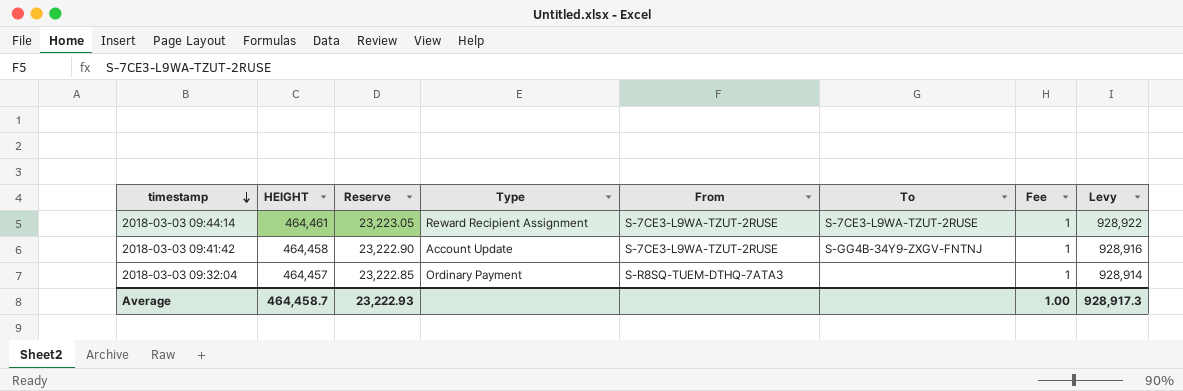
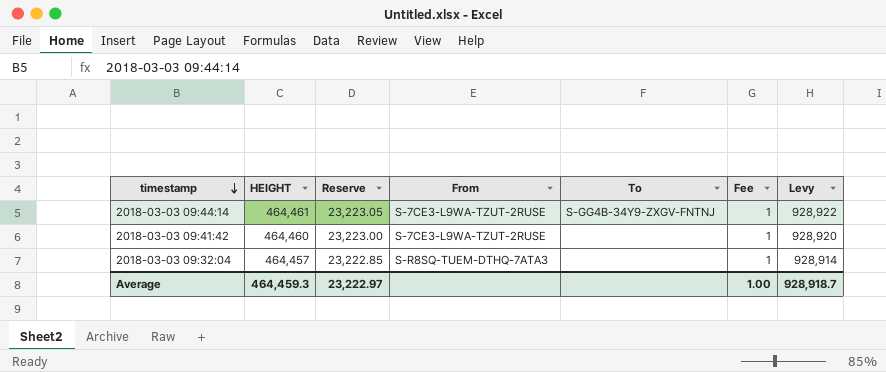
column Type | position: 4 -> none
2018-03-03 09:44:14 | To: S-7CE3-L9WA-TZUT-2RUSE -> S-GG4B-34Y9-ZXGV-FNTNJ
2018-03-03 09:41:42 | HEIGHT: 464,458 -> 464,460
2018-03-03 09:41:42 | Reserve: 23,222.90 -> 23,223.00
2018-03-03 09:41:42 | To: S-GG4B-34Y9-ZXGV-FNTNJ -> none
2018-03-03 09:41:42 | Levy: 928,916 -> 928,920
Average | HEIGHT: 464,458.7 -> 464,459.3
Average | Reserve: 23,222.93 -> 23,222.97
Average | Levy: 928,917.3 -> 928,918.7

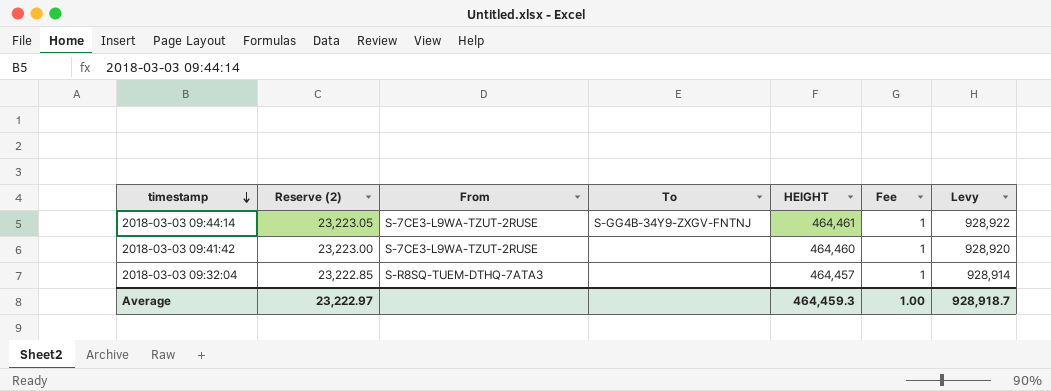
column name: Reserve -> Reserve (2)
column HEIGHT | position: 2 -> 5

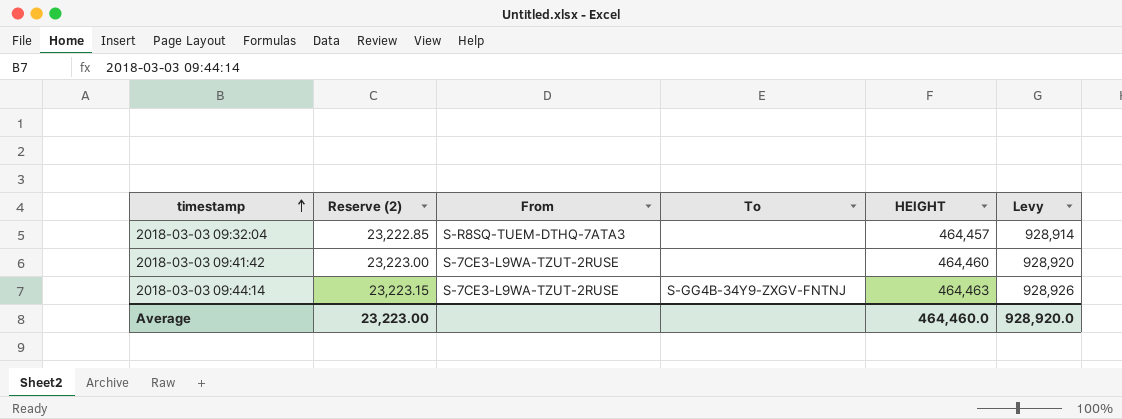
row order: timestamp descending -> timestamp ascending
column Fee | position: 6 -> none
2018-03-03 09:44:14 | Reserve (2): 23,223.05 -> 23,223.15
2018-03-03 09:44:14 | HEIGHT: 464,461 -> 464,463
2018-03-03 09:44:14 | Levy: 928,922 -> 928,926
Average | Reserve (2): 23,222.97 -> 23,223.00
Average | HEIGHT: 464,459.3 -> 464,460.0
Average | Levy: 928,918.7 -> 928,920.0

